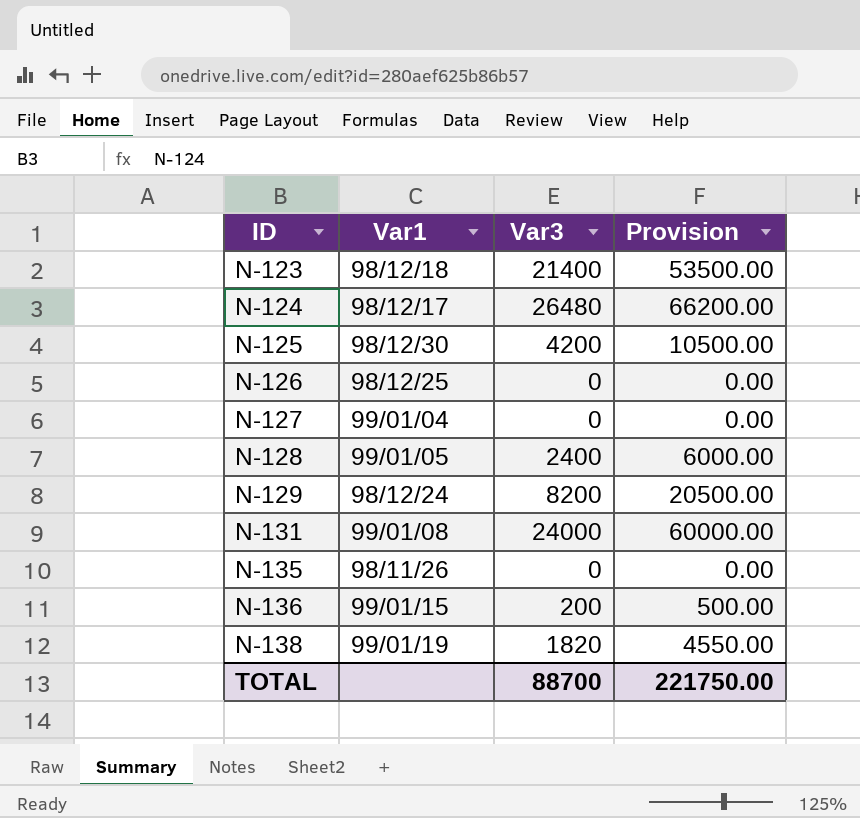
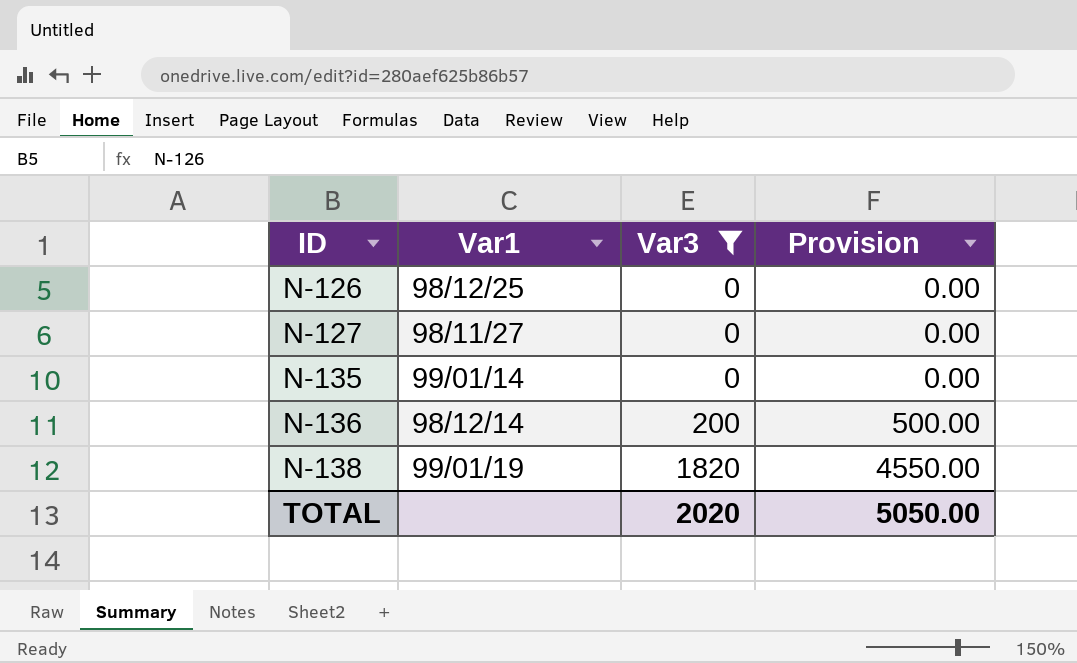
filter: none -> Var3 <= 1820
N-127 | Var1: 99/01/04 -> 98/11/27
N-135 | Var1: 98/11/26 -> 99/01/14
N-136 | Var1: 99/01/15 -> 98/12/14
TOTAL | Var3: 88700 -> 2020
TOTAL | Provision: 221750.00 -> 5050.00

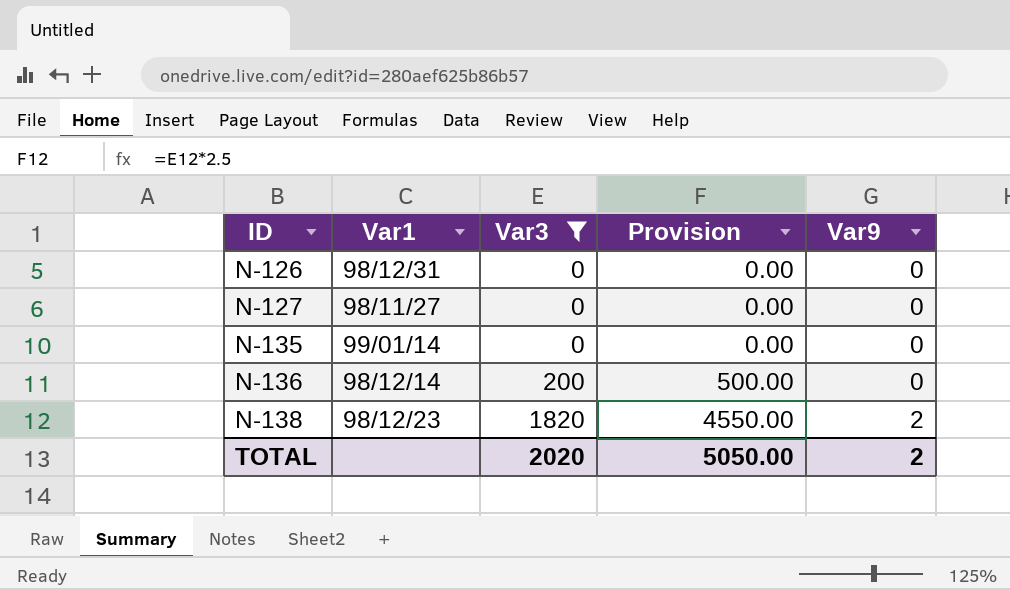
column Var9 | position: none -> 5
N-126 | Var1: 98/12/25 -> 98/12/31
N-138 | Var1: 99/01/19 -> 98/12/23

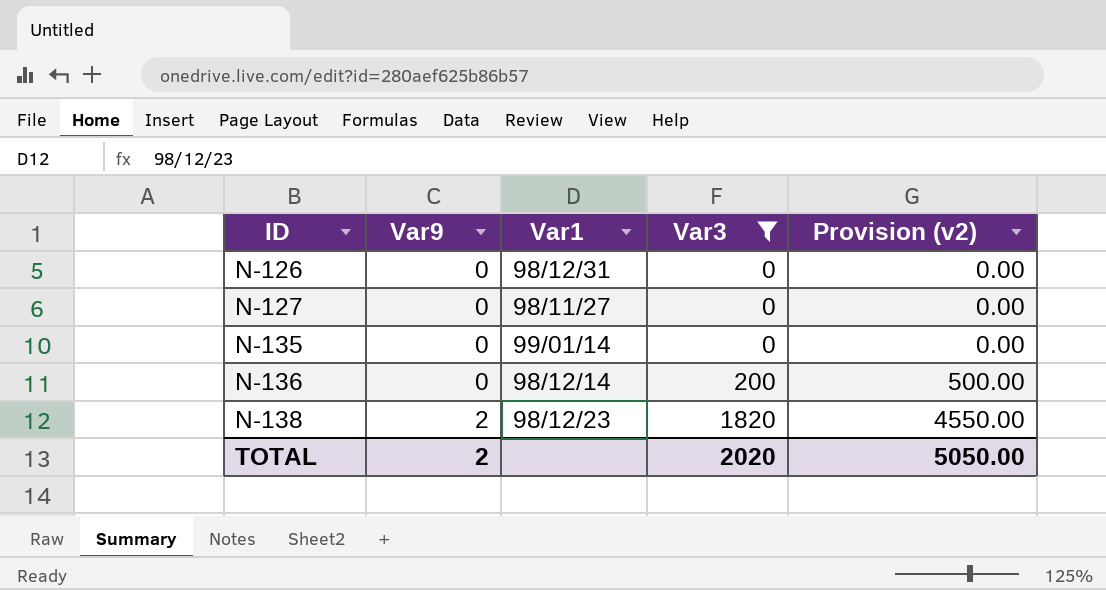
column Var9 | position: 5 -> 2
column name: Provision -> Provision (v2)

